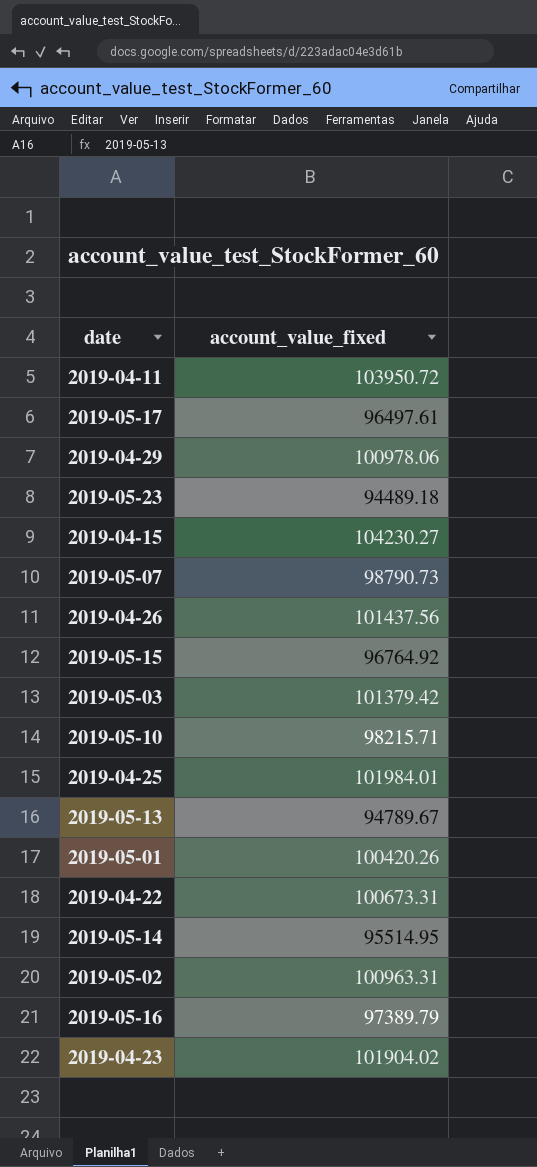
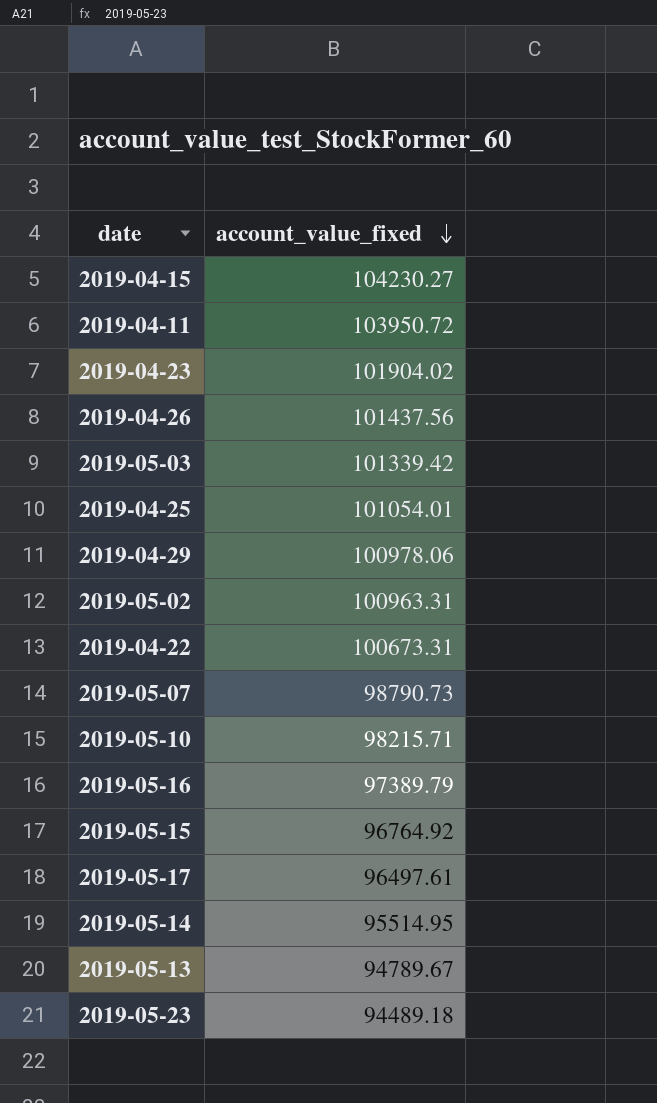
row order: none -> account_value_fixed descending
row 2019-05-01: 100420.26 -> none
2019-05-03 | account_value_fixed: 101379.42 -> 101339.42
2019-04-25 | account_value_fixed: 101984.01 -> 101054.01

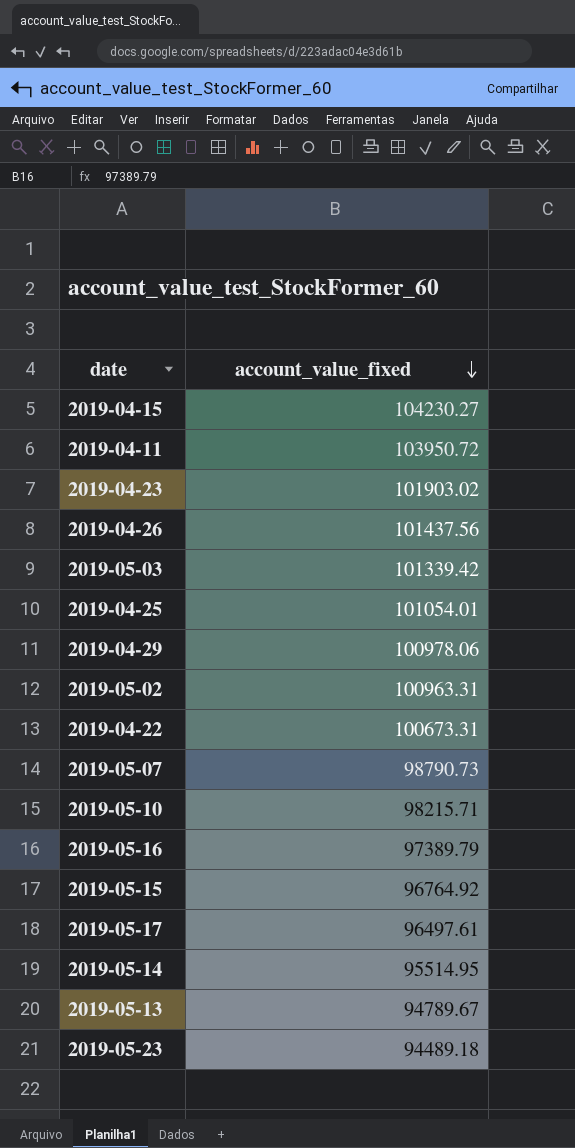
2019-04-23 | account_value_fixed: 101904.02 -> 101903.02

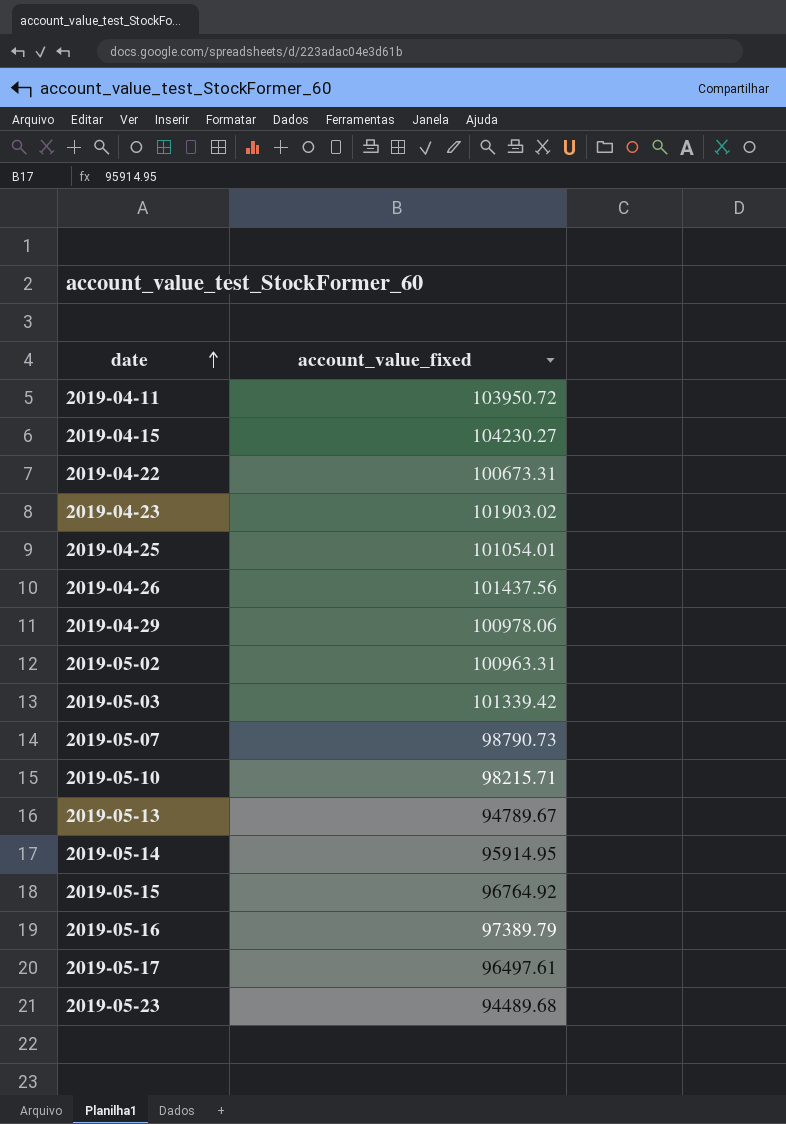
row order: account_value_fixed descending -> date ascending
2019-05-14 | account_value_fixed: 95514.95 -> 95914.95
2019-05-23 | account_value_fixed: 94489.18 -> 94489.68

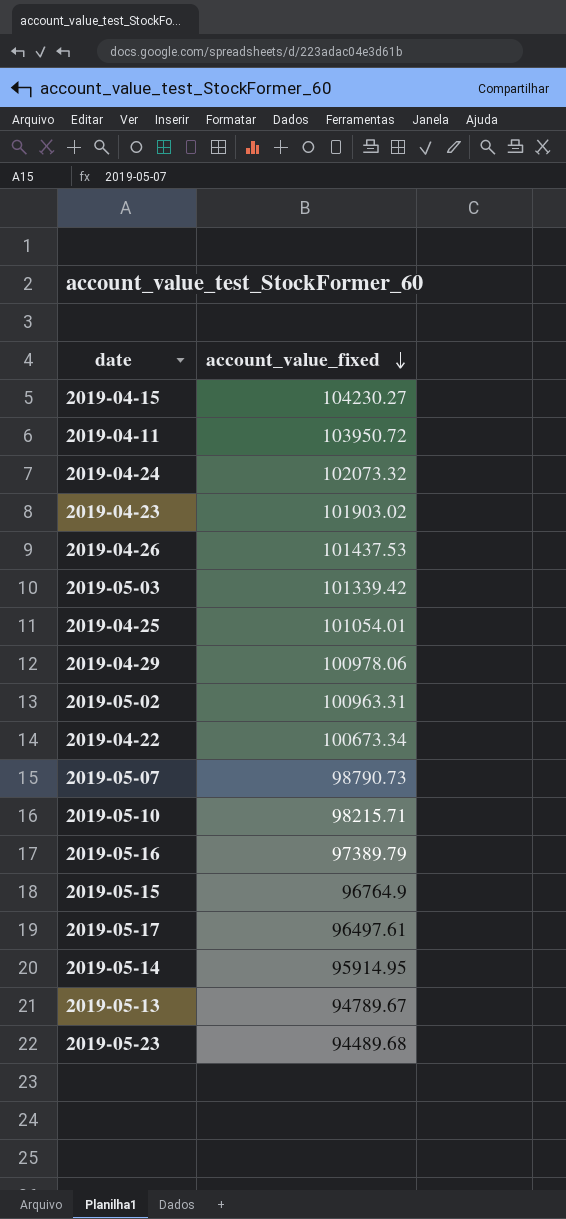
row order: date ascending -> account_value_fixed descending
row 2019-04-24: none -> 102073.32
2019-04-26 | account_value_fixed: 101437.56 -> 101437.53
2019-04-22 | account_value_fixed: 100673.31 -> 100673.34
2019-05-15 | account_value_fixed: 96764.92 -> 96764.9

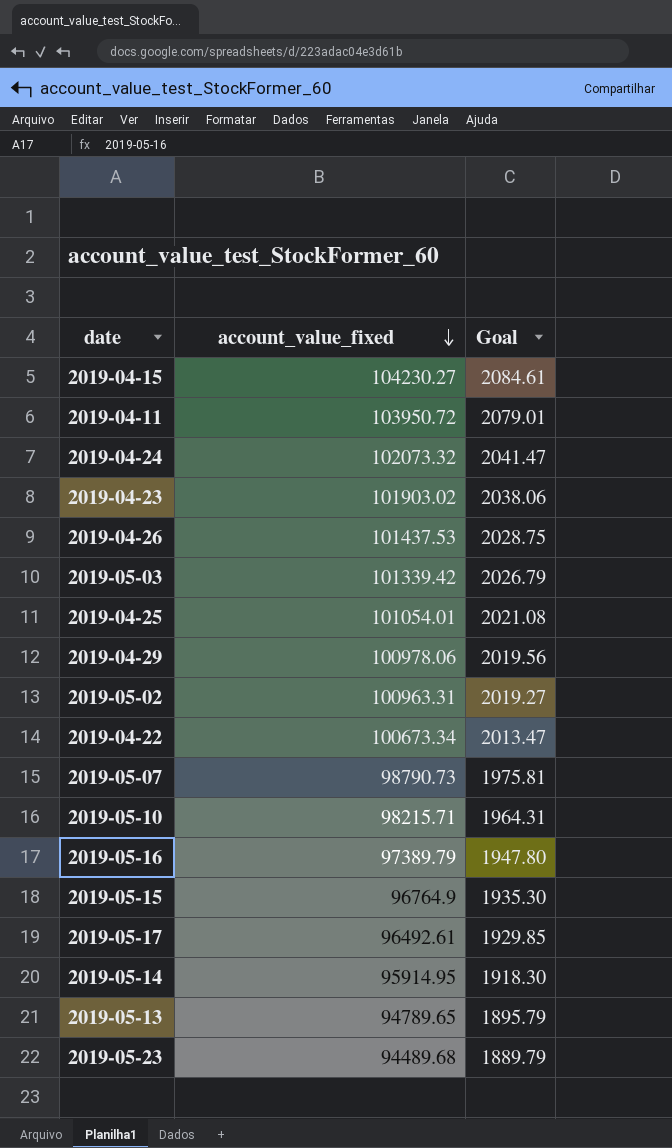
column Goal | formula: none -> [account_value_fixed] * 0.02
2019-05-17 | account_value_fixed: 96497.61 -> 96492.61
2019-05-13 | account_value_fixed: 94789.67 -> 94789.65

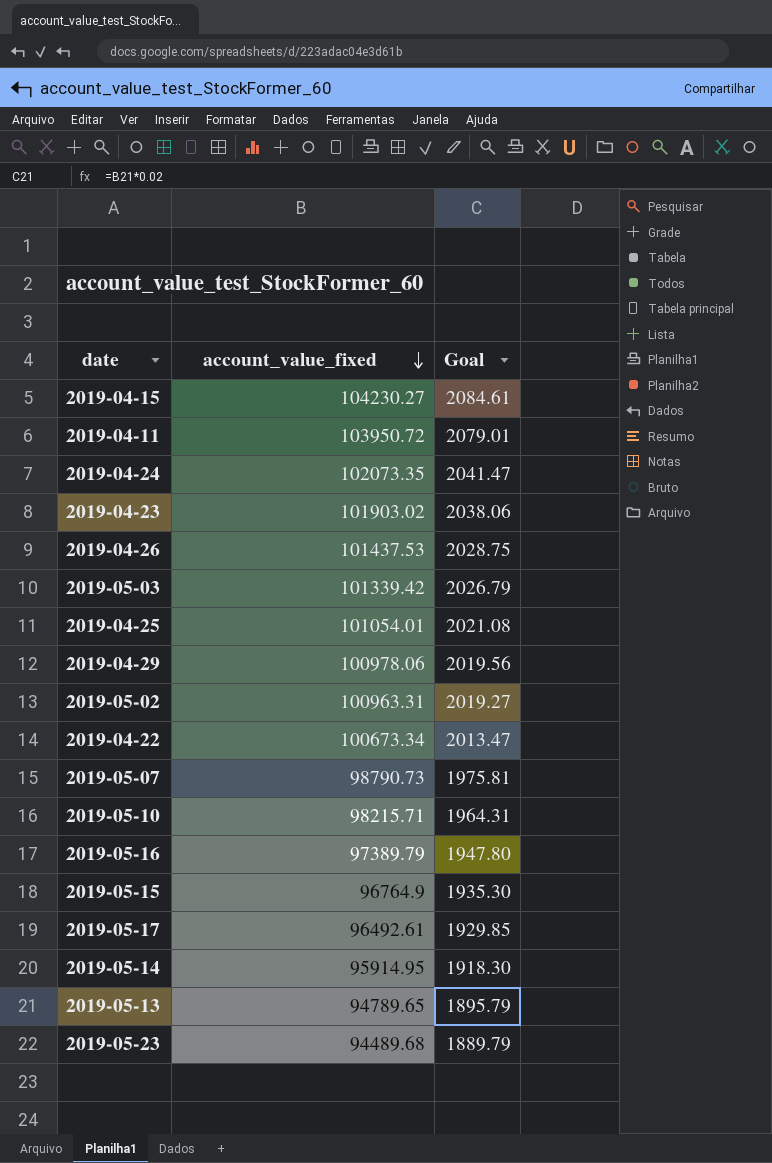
2019-04-24 | account_value_fixed: 102073.32 -> 102073.35

